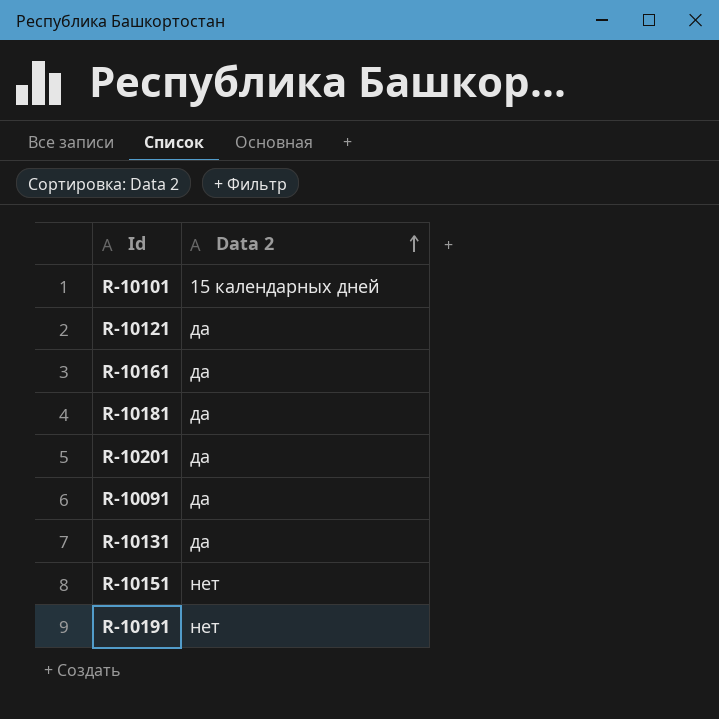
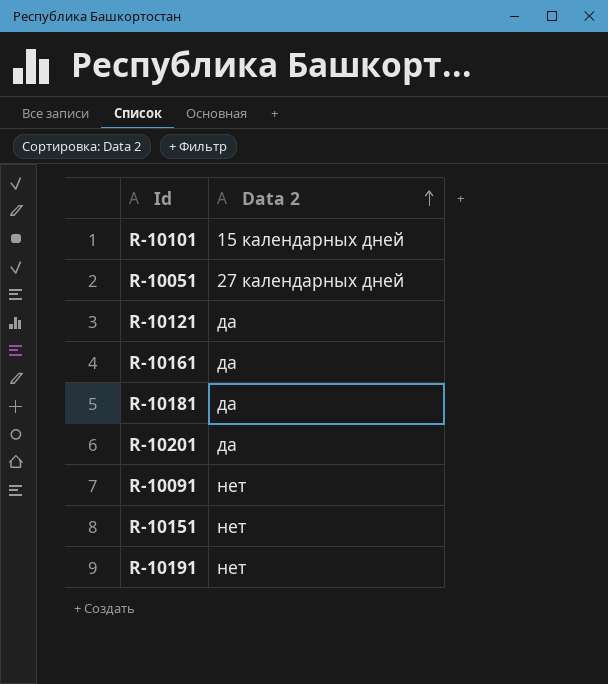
row R-10131: да -> none
row R-10051: none -> 27 календарных дней
R-10091 | Data 2: да -> нет

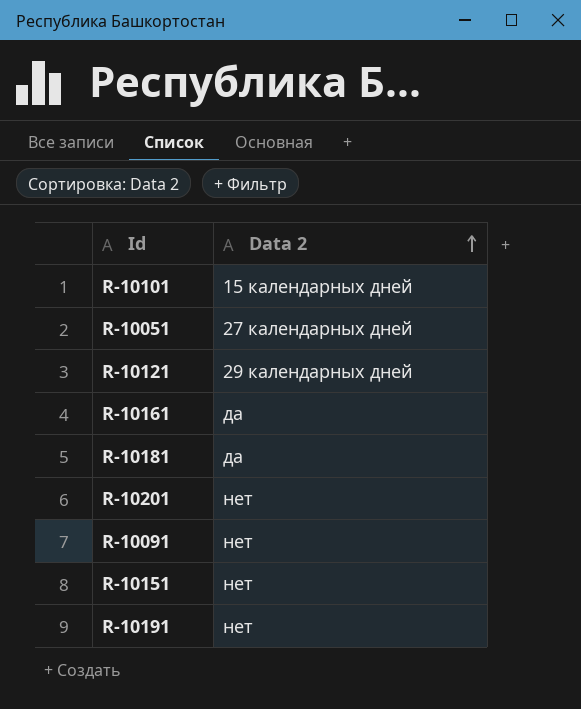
R-10121 | Data 2: да -> 29 календарных дней
R-10201 | Data 2: да -> нет

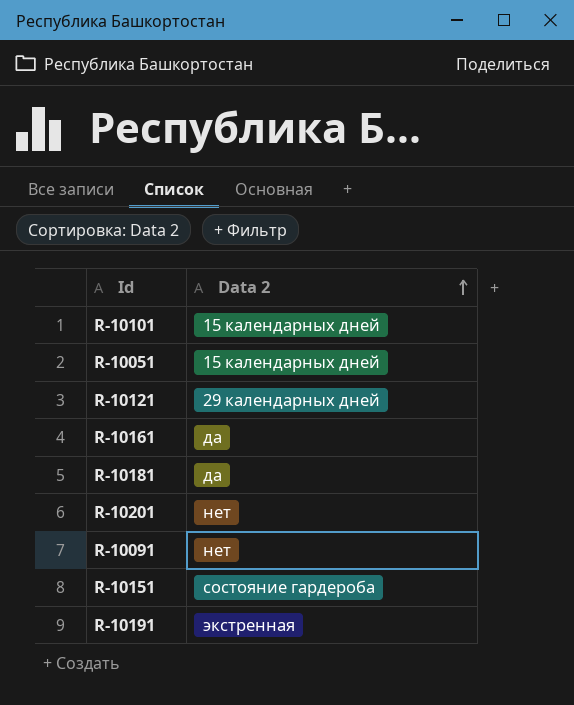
R-10051 | Data 2: 27 календарных дней -> 15 календарных дней
R-10151 | Data 2: нет -> состояние гардероба
R-10191 | Data 2: нет -> экстренная

